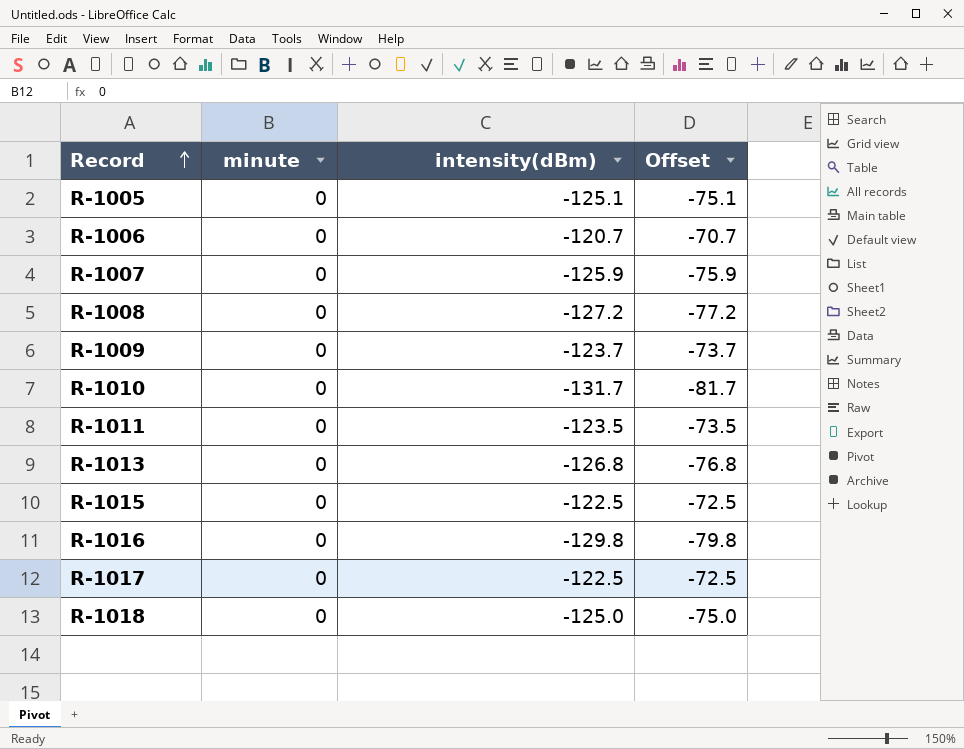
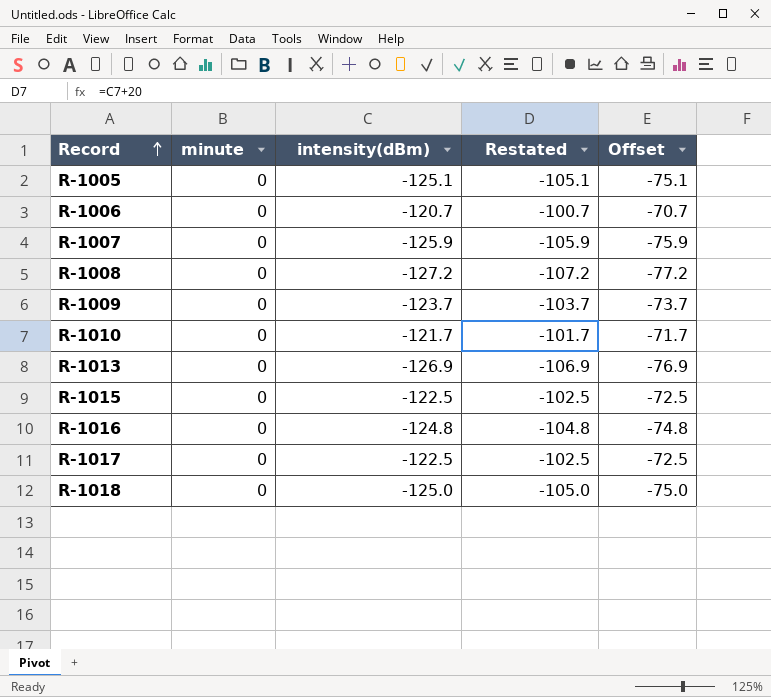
column Restated | formula: none -> [intensity(dBm)] + 20
row R-1011: 0 | -123.5 | -73.5 -> none
R-1010 | intensity(dBm): -131.7 -> -121.7
R-1010 | Offset: -81.7 -> -71.7
R-1013 | intensity(dBm): -126.8 -> -126.9
R-1013 | Offset: -76.8 -> -76.9
R-1016 | intensity(dBm): -129.8 -> -124.8
R-1016 | Offset: -79.8 -> -74.8

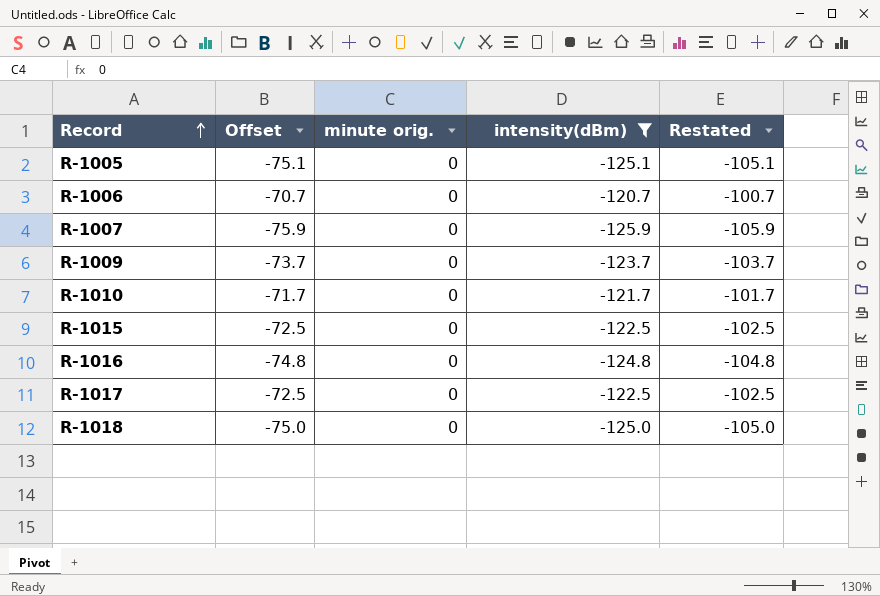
filter: none -> intensity(dBm) >= -125.9
column Offset | position: 5 -> 2
column name: minute -> minute orig.

